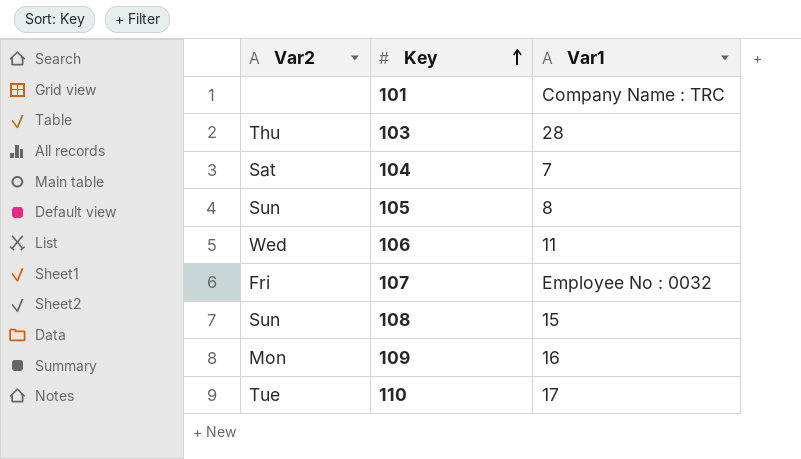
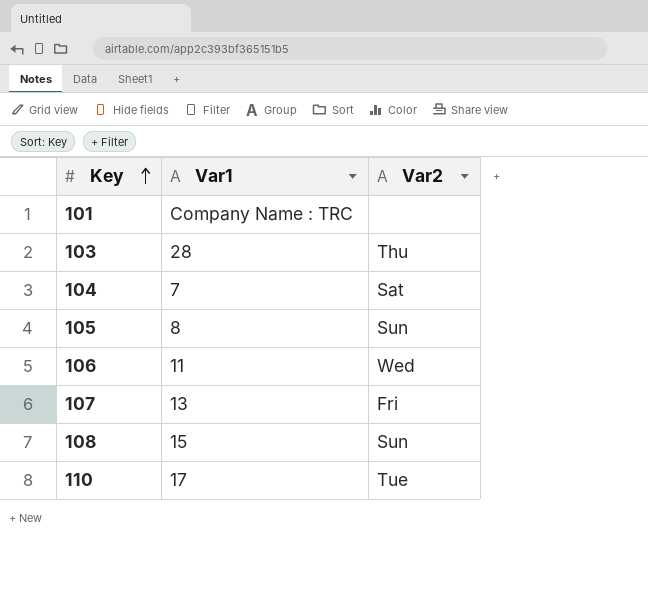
column Var2 | position: 1 -> 3
row 109: Mon | 16 -> none
107 | Var1: Employee No : 0032 -> 13

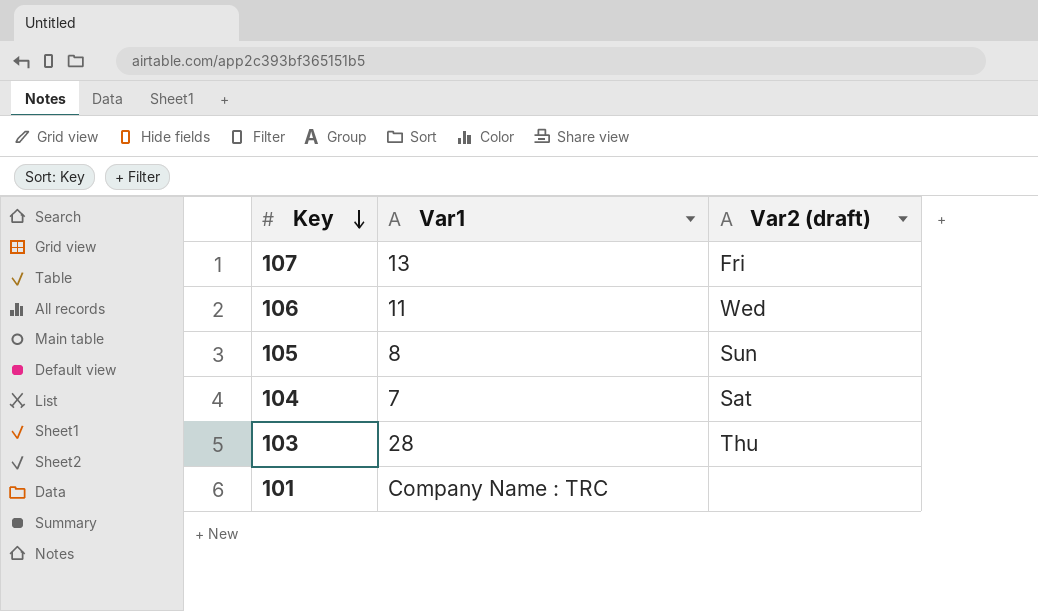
row order: Key ascending -> Key descending
column name: Var2 -> Var2 (draft)
row 108: 15 | Sun -> none
row 110: 17 | Tue -> none

